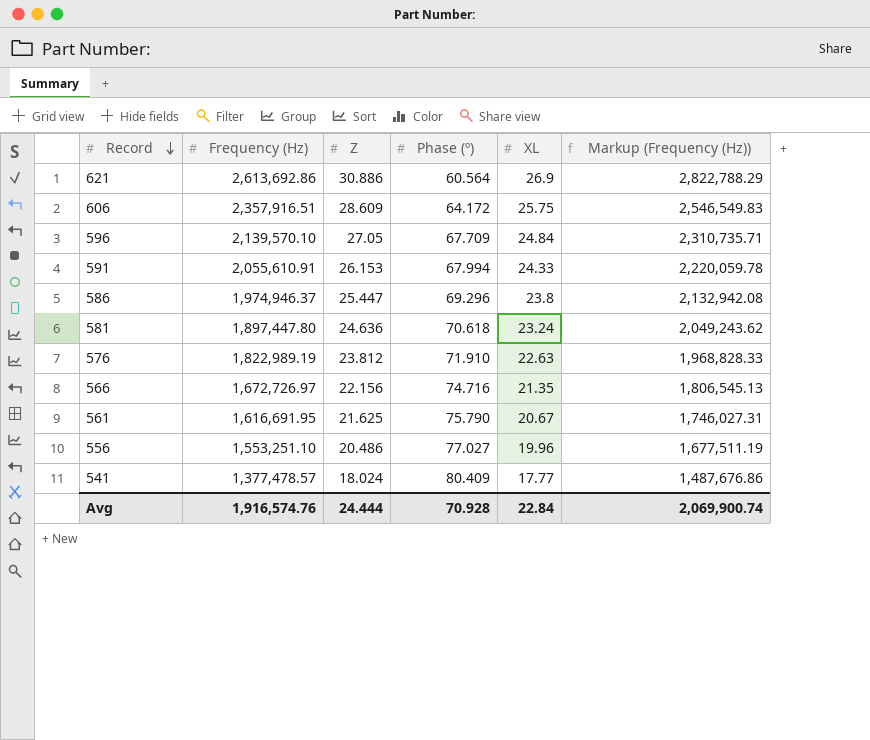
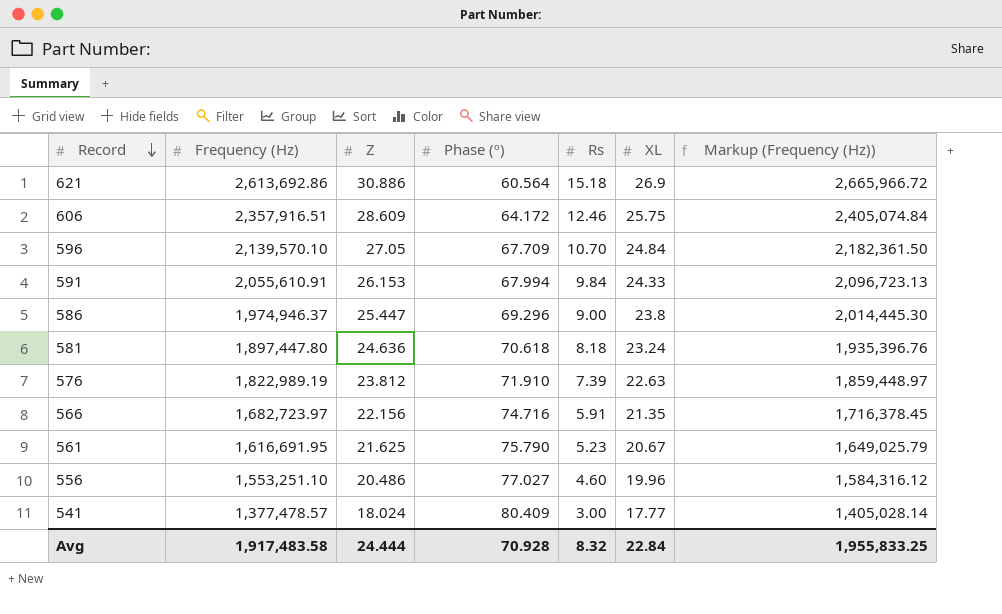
column Rs | position: none -> 5
column Markup (Frequency (Hz)) | formula: [Frequency (Hz)] * 1.08 -> [Frequency (Hz)] * 1.02
566 | Frequency (Hz): 1,672,726.97 -> 1,682,723.97
Avg | Frequency (Hz): 1,916,574.76 -> 1,917,483.58
Avg | Markup (Frequency (Hz)): 2,069,900.74 -> 1,955,833.25

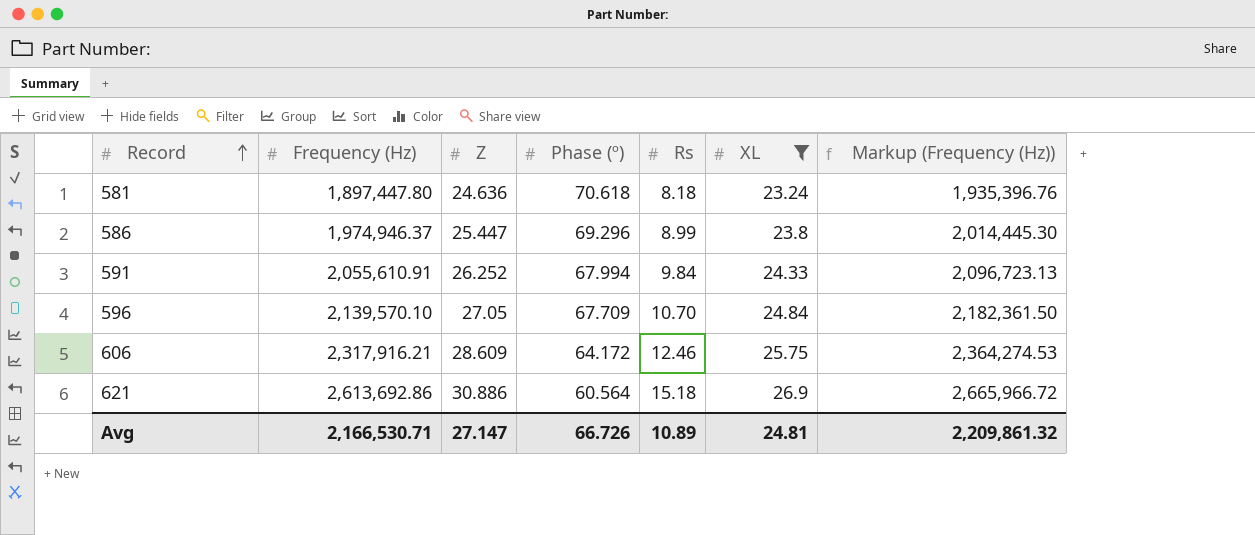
filter: none -> XL >= 23.24
row order: Record descending -> Record ascending
586 | Rs: 9.00 -> 8.99
591 | Z: 26.153 -> 26.252
606 | Frequency (Hz): 2,357,916.51 -> 2,317,916.21
606 | Markup (Frequency (Hz)): 2,405,074.84 -> 2,364,274.53
Avg | Frequency (Hz): 1,917,483.58 -> 2,166,530.71
Avg | Z: 24.444 -> 27.147
Avg | Phase (º): 70.928 -> 66.726
Avg | Rs: 8.32 -> 10.89
Avg | XL: 22.84 -> 24.81
Avg | Markup (Frequency (Hz)): 1,955,833.25 -> 2,209,861.32

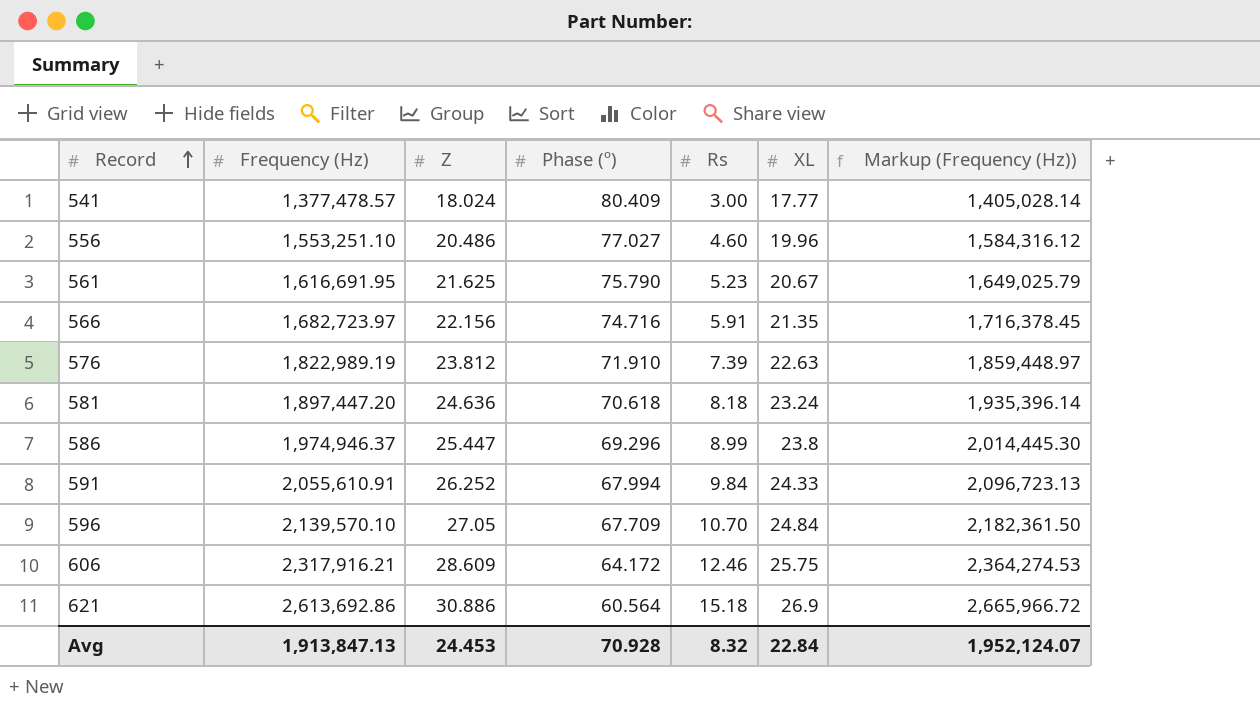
filter: XL >= 23.24 -> none
581 | Frequency (Hz): 1,897,447.80 -> 1,897,447.20
581 | Markup (Frequency (Hz)): 1,935,396.76 -> 1,935,396.14
Avg | Frequency (Hz): 2,166,530.71 -> 1,913,847.13
Avg | Z: 27.147 -> 24.453
Avg | Phase (º): 66.726 -> 70.928
Avg | Rs: 10.89 -> 8.32
Avg | XL: 24.81 -> 22.84
Avg | Markup (Frequency (Hz)): 2,209,861.32 -> 1,952,124.07

